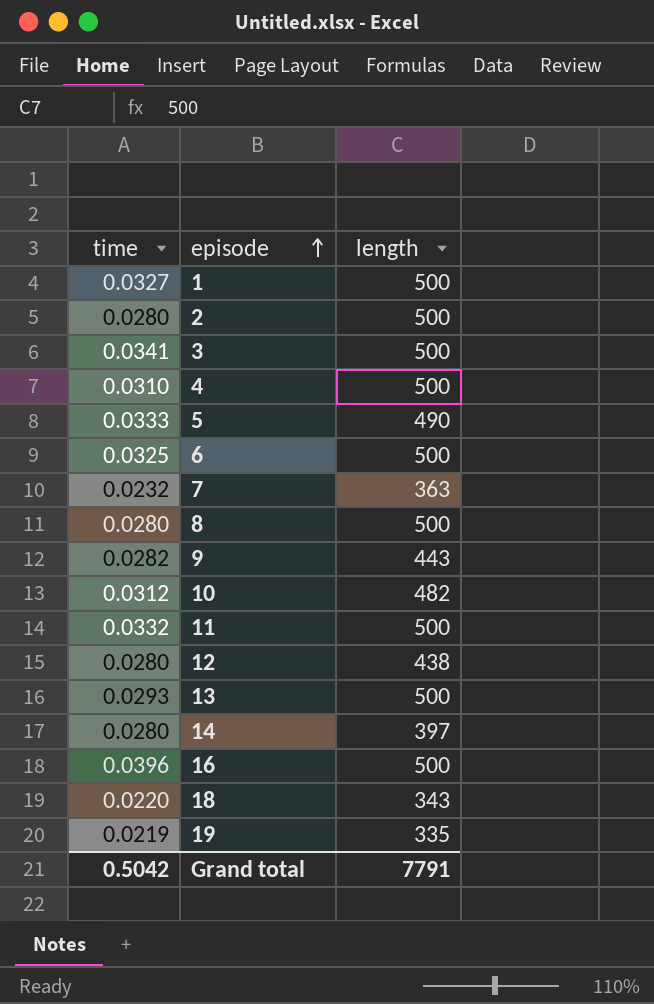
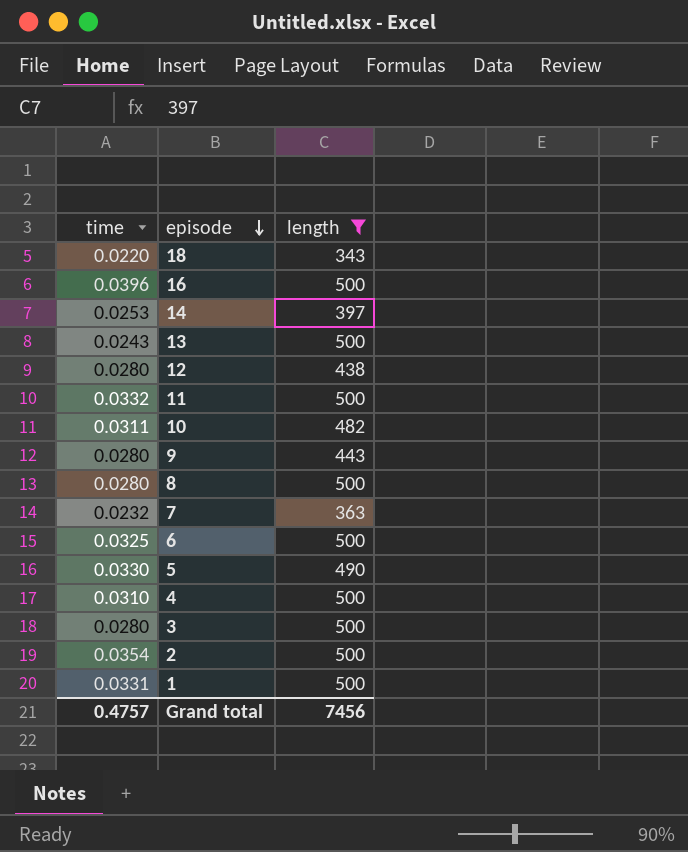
filter: none -> length != 335
row order: episode ascending -> episode descending
14 | time: 0.0280 -> 0.0253
13 | time: 0.0293 -> 0.0243
10 | time: 0.0312 -> 0.0311
9 | time: 0.0282 -> 0.0280
5 | time: 0.0333 -> 0.0330
3 | time: 0.0341 -> 0.0280
2 | time: 0.0280 -> 0.0354
1 | time: 0.0327 -> 0.0331
Grand total | time: 0.5042 -> 0.4757
Grand total | length: 7791 -> 7456

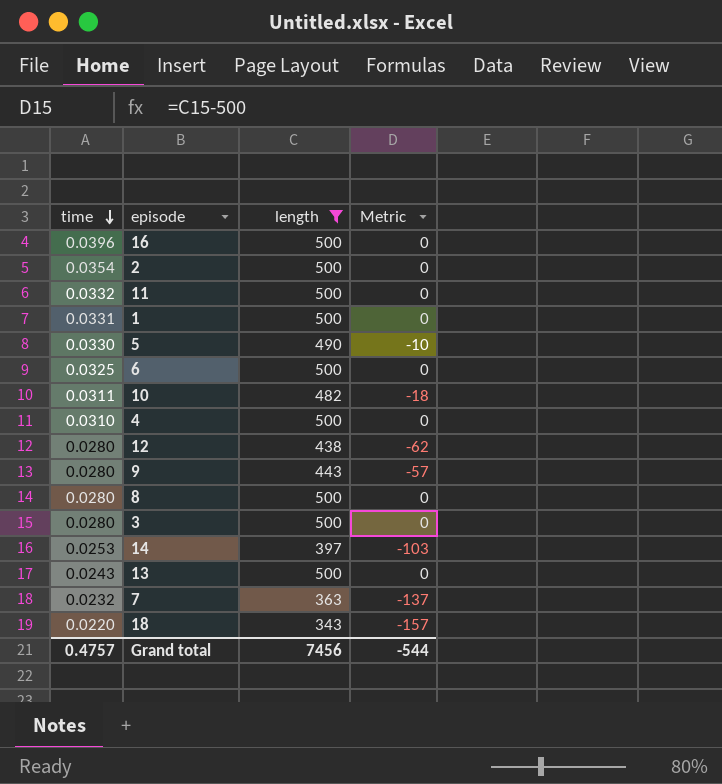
row order: episode descending -> time descending
column Metric | formula: none -> [length] - 500

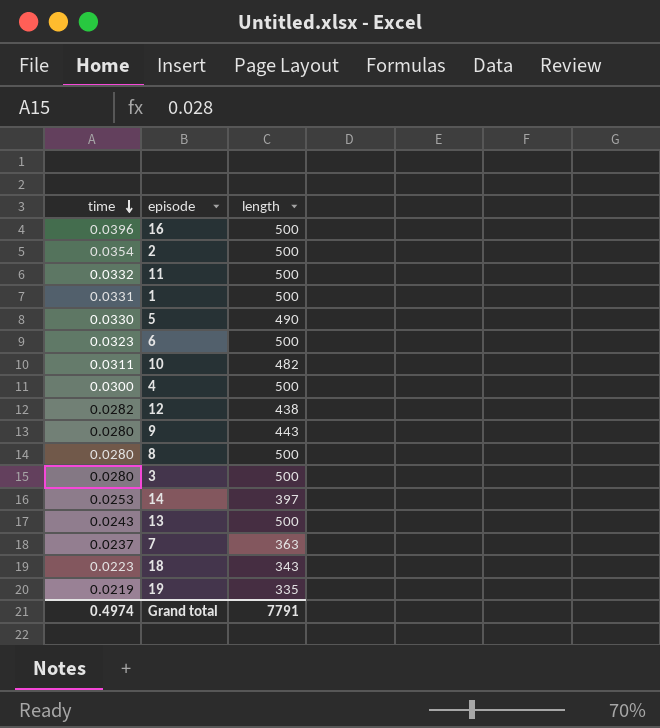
filter: length != 335 -> none
column Metric | formula: [length] - 500 -> none
6 | time: 0.0325 -> 0.0323
4 | time: 0.0310 -> 0.0300
12 | time: 0.0280 -> 0.0282
7 | time: 0.0232 -> 0.0237
18 | time: 0.0220 -> 0.0223
Grand total | time: 0.4757 -> 0.4974
Grand total | length: 7456 -> 7791

